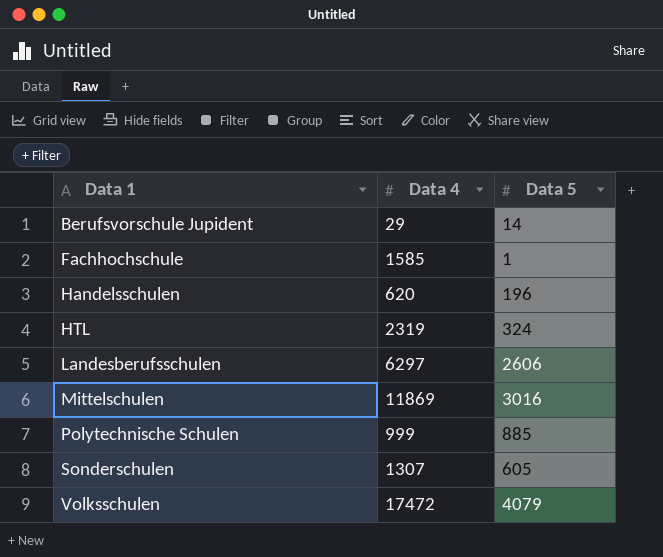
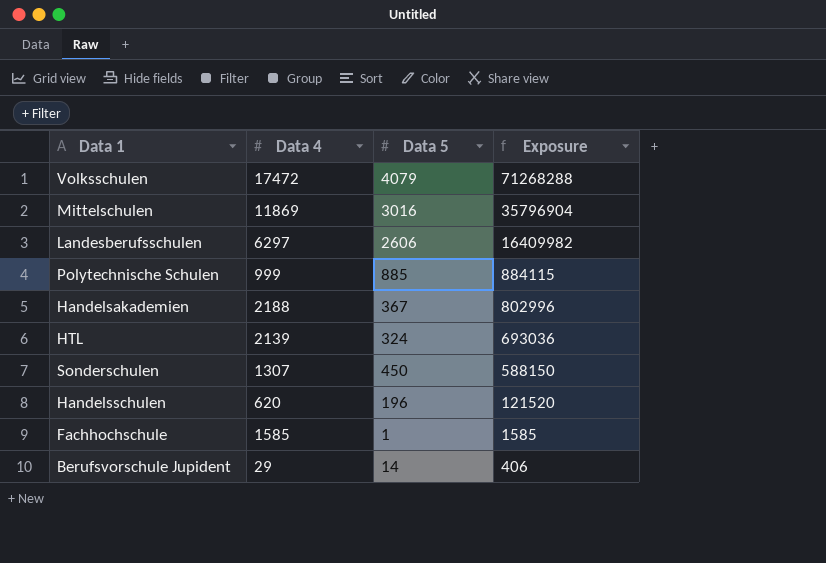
row order: Data 1 ascending -> Exposure descending
column Exposure | formula: none -> [Data 4] * [Data 5]
row Handelsakademien: none -> 2188 | 367 | 802996
HTL | Data 4: 2319 -> 2139
Sonderschulen | Data 5: 605 -> 450

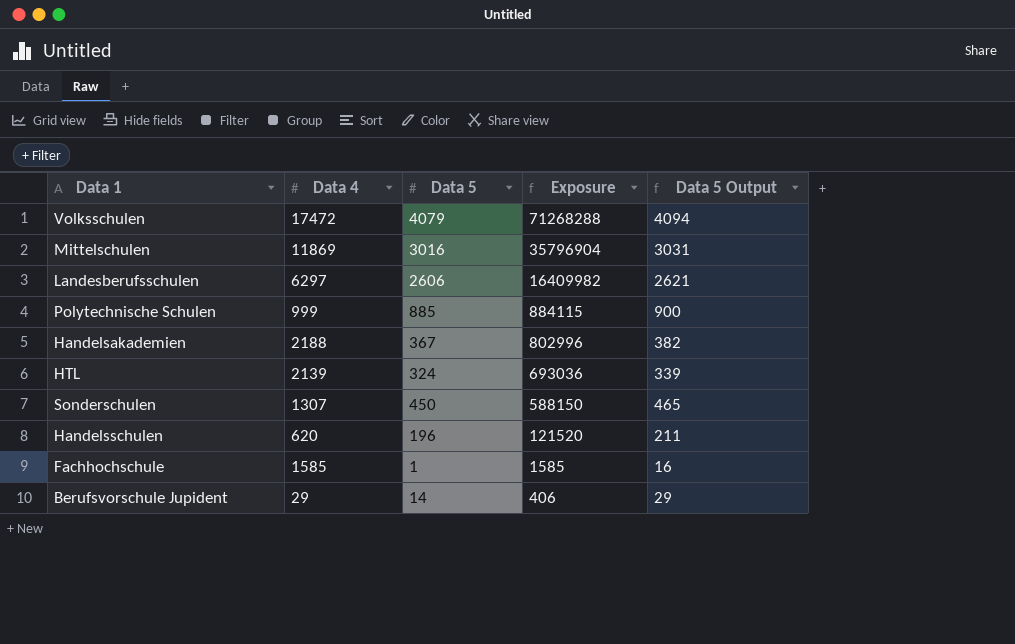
column Data 5 Output | formula: none -> [Data 5] + 15

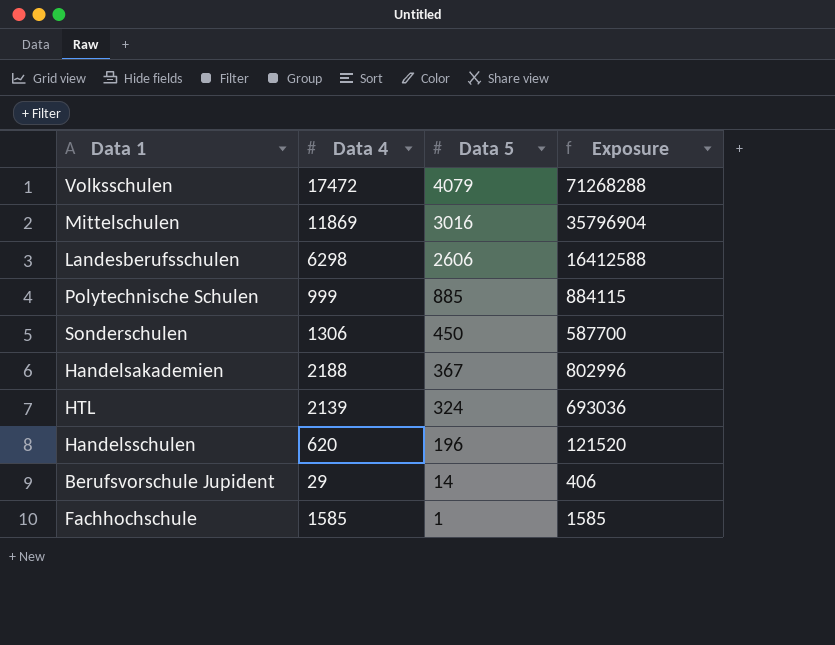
row order: Exposure descending -> Data 5 descending
column Data 5 Output | formula: [Data 5] + 15 -> none
Landesberufsschulen | Data 4: 6297 -> 6298
Landesberufsschulen | Exposure: 16409982 -> 16412588
Sonderschulen | Data 4: 1307 -> 1306
Sonderschulen | Exposure: 588150 -> 587700

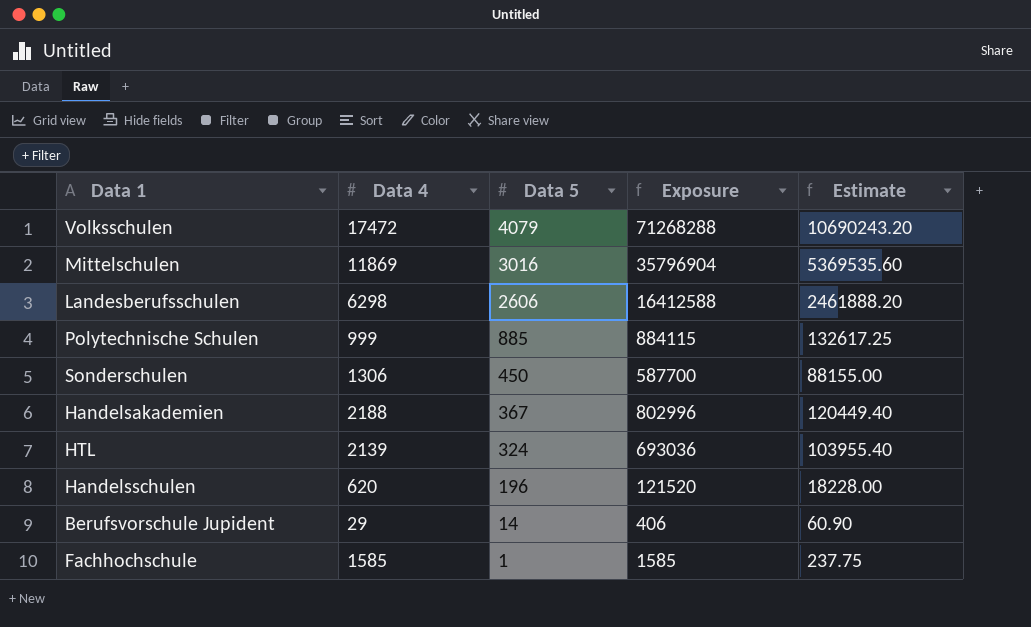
column Estimate | formula: none -> [Exposure] * 0.15

